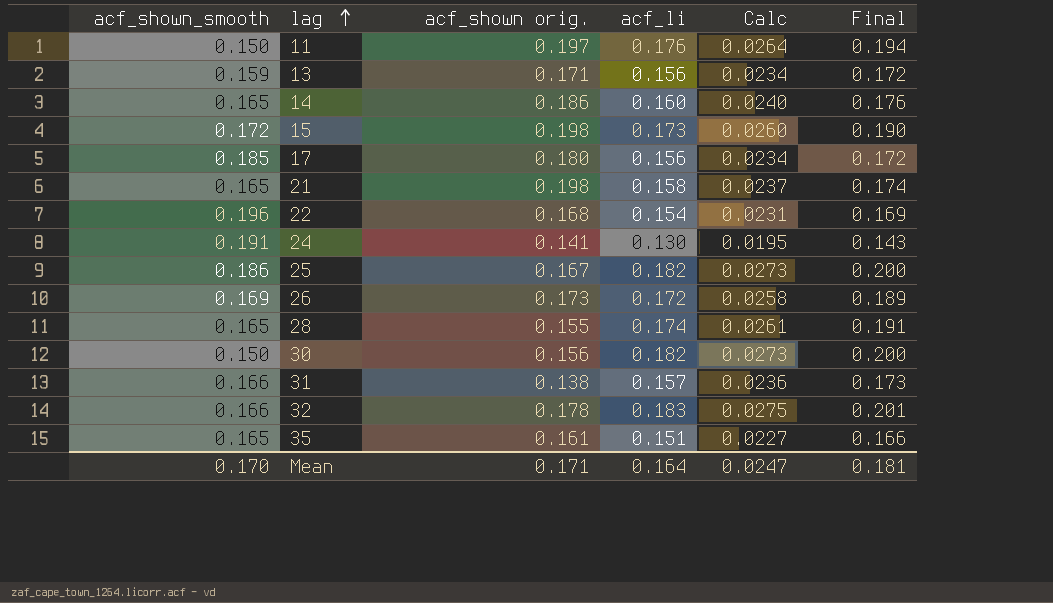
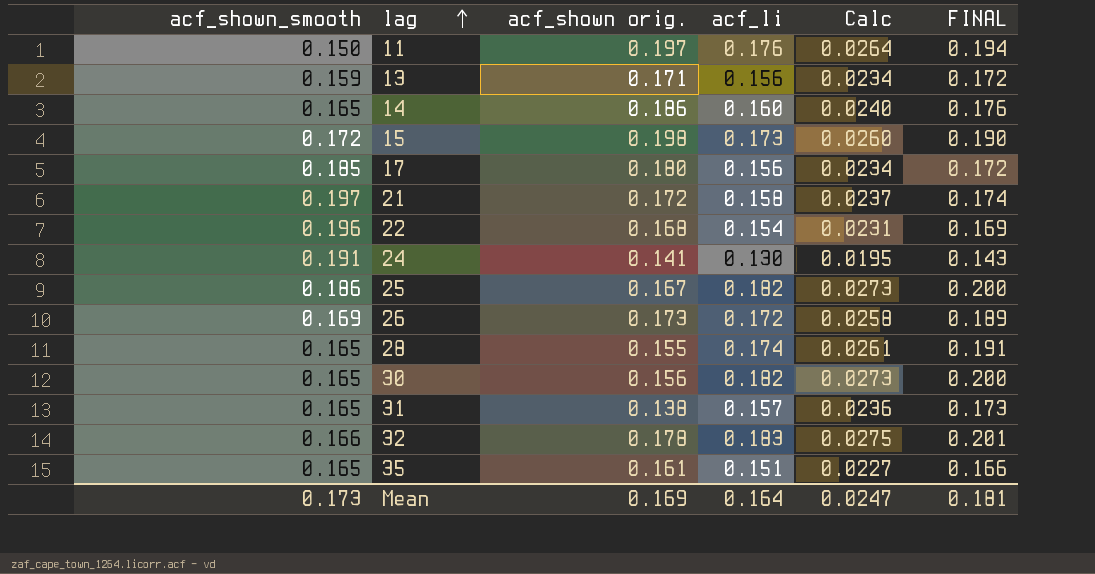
column name: Final -> FINAL
21 | acf_shown_smooth: 0.165 -> 0.197
21 | acf_shown orig.: 0.198 -> 0.172
30 | acf_shown_smooth: 0.150 -> 0.165
31 | acf_shown_smooth: 0.166 -> 0.165
Mean | acf_shown_smooth: 0.170 -> 0.173
Mean | acf_shown orig.: 0.171 -> 0.169

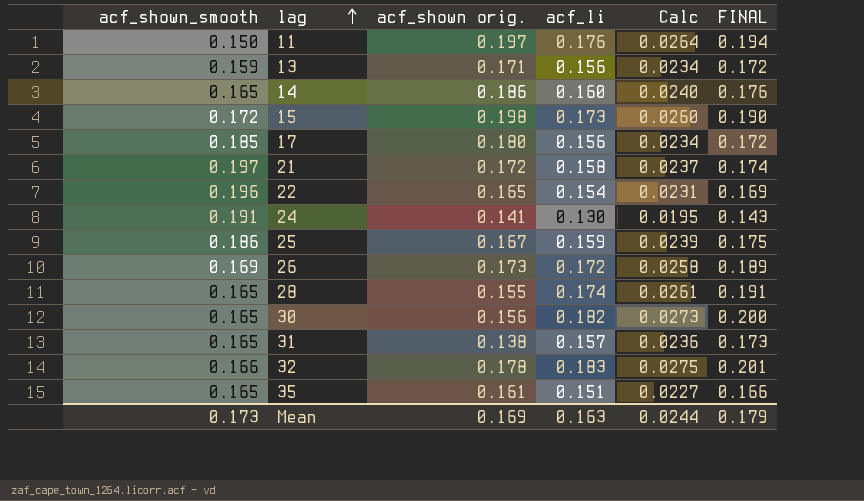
22 | acf_shown orig.: 0.168 -> 0.165
25 | acf_li: 0.182 -> 0.159
25 | Calc: 0.0273 -> 0.0239
25 | FINAL: 0.200 -> 0.175
Mean | acf_li: 0.164 -> 0.163
Mean | Calc: 0.0247 -> 0.0244
Mean | FINAL: 0.181 -> 0.179

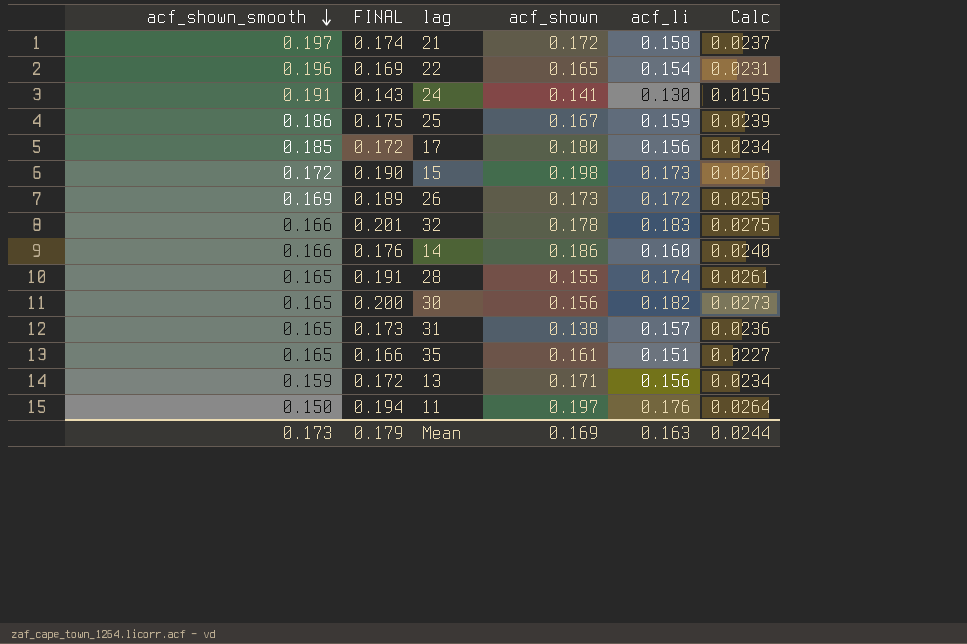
row order: lag ascending -> acf_shown_smooth descending
column FINAL | position: 6 -> 2
column name: acf_shown orig. -> acf_shown
14 | acf_shown_smooth: 0.165 -> 0.166

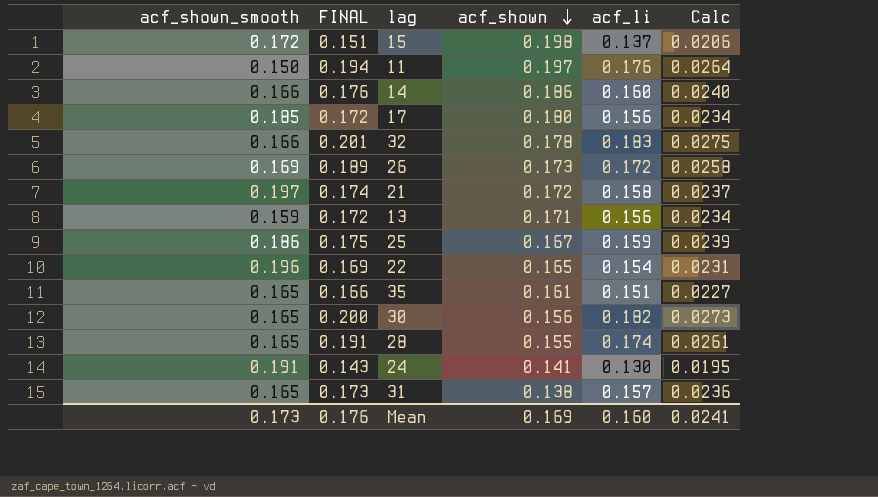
row order: acf_shown_smooth descending -> acf_shown descending
15 | FINAL: 0.190 -> 0.151
15 | acf_li: 0.173 -> 0.137
15 | Calc: 0.0260 -> 0.0206
Mean | FINAL: 0.179 -> 0.176
Mean | acf_li: 0.163 -> 0.160
Mean | Calc: 0.0244 -> 0.0241

